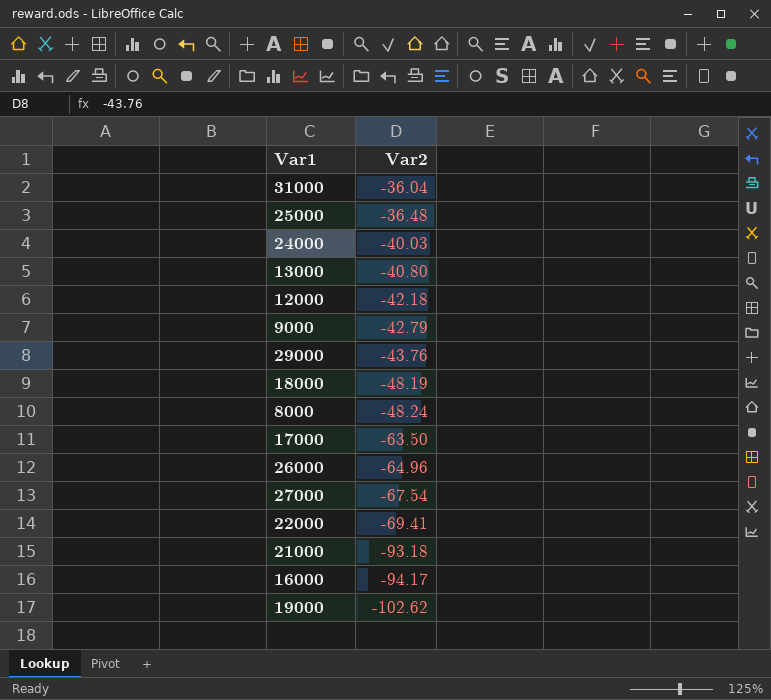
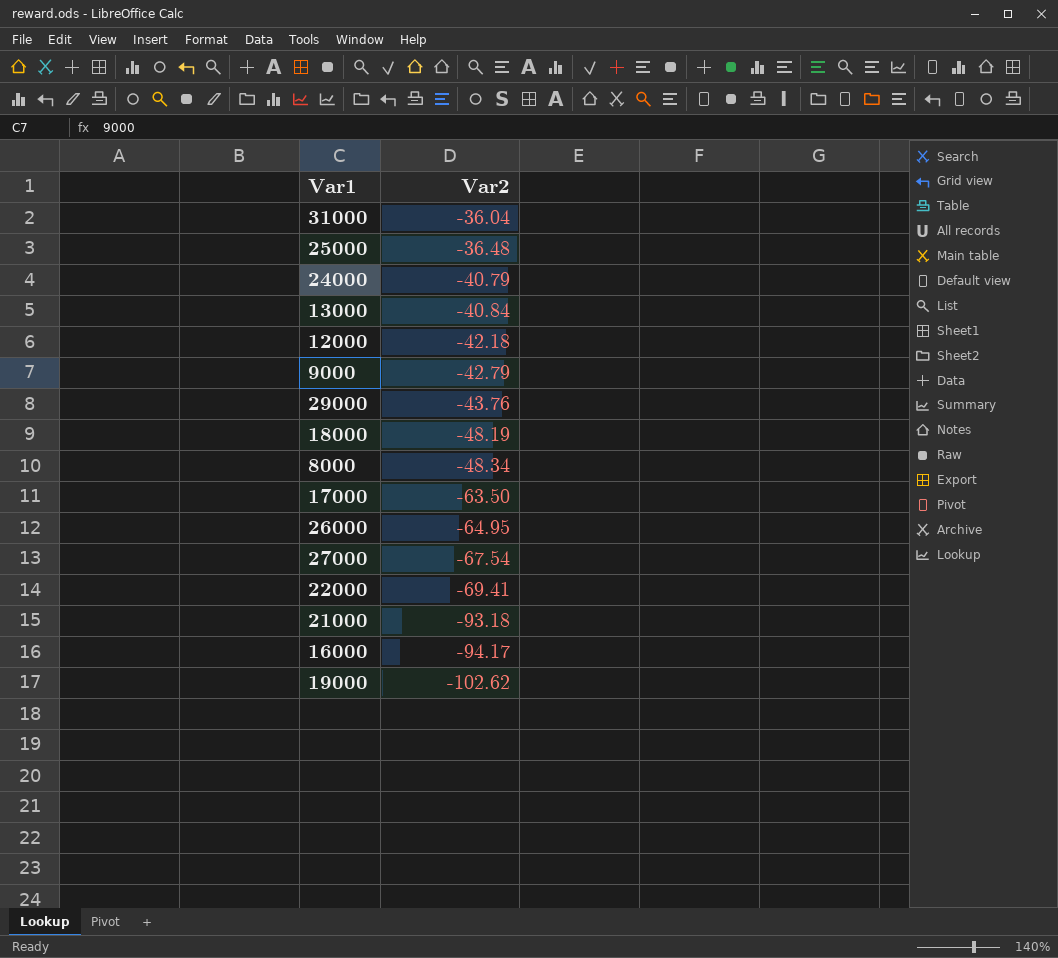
24000 | Var2: -40.03 -> -40.79
13000 | Var2: -40.80 -> -40.84
8000 | Var2: -48.24 -> -48.34
26000 | Var2: -64.96 -> -64.95

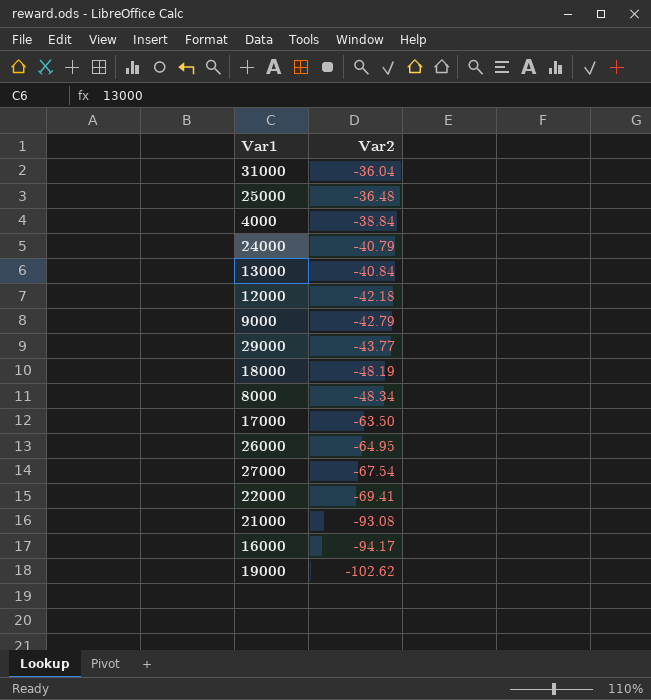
row 4000: none -> -38.84
29000 | Var2: -43.76 -> -43.77
21000 | Var2: -93.18 -> -93.08

